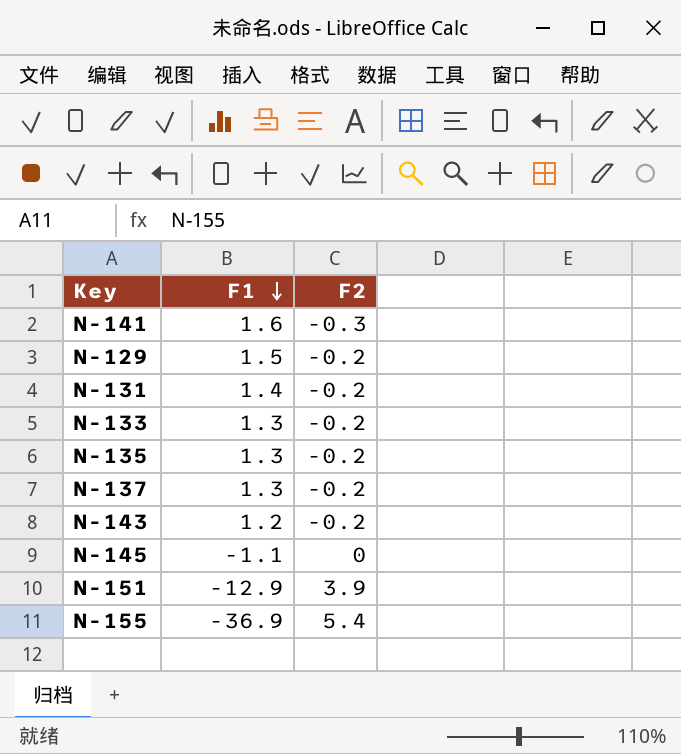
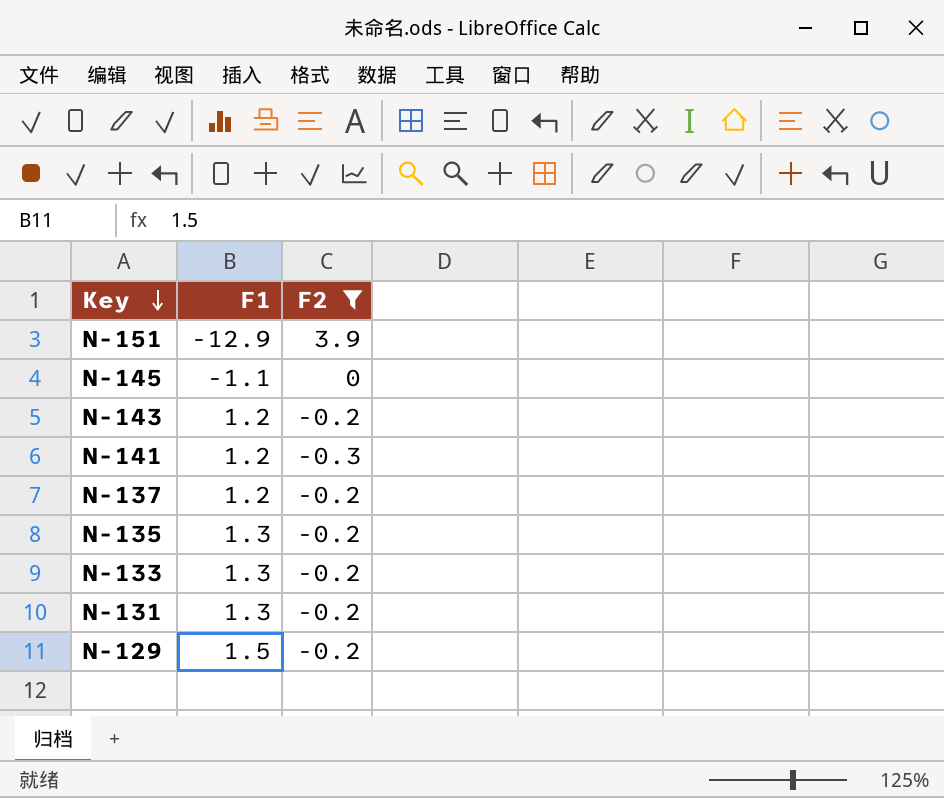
filter: none -> F2 != 5.4
row order: F1 descending -> Key descending
N-141 | F1: 1.6 -> 1.2
N-137 | F1: 1.3 -> 1.2
N-131 | F1: 1.4 -> 1.3

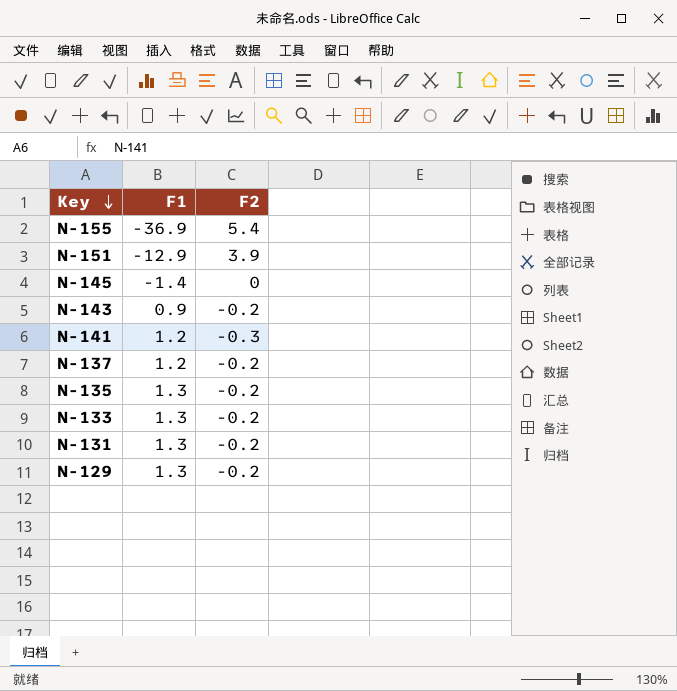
filter: F2 != 5.4 -> none
N-145 | F1: -1.1 -> -1.4
N-143 | F1: 1.2 -> 0.9
N-129 | F1: 1.5 -> 1.3

